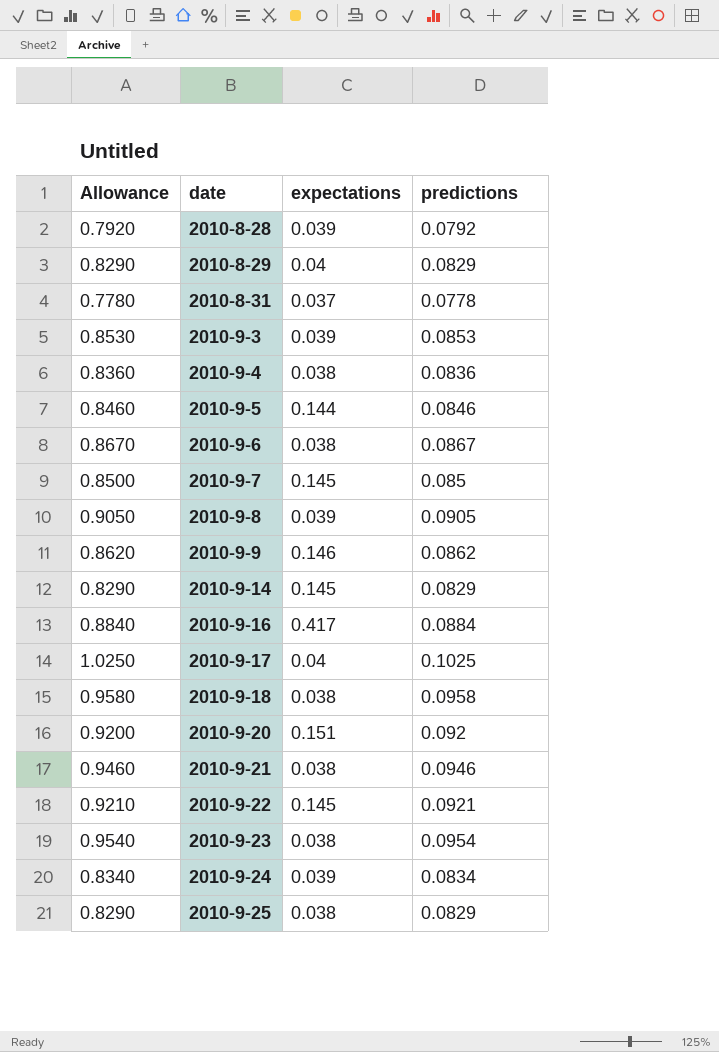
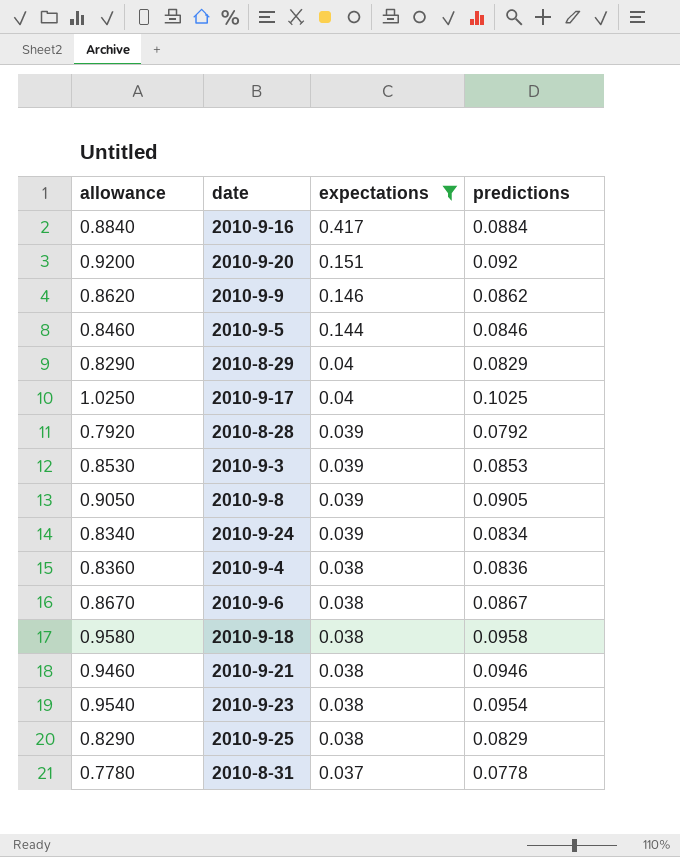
filter: none -> expectations != 0.145
row order: date ascending -> expectations descending
column name: Allowance -> allowance

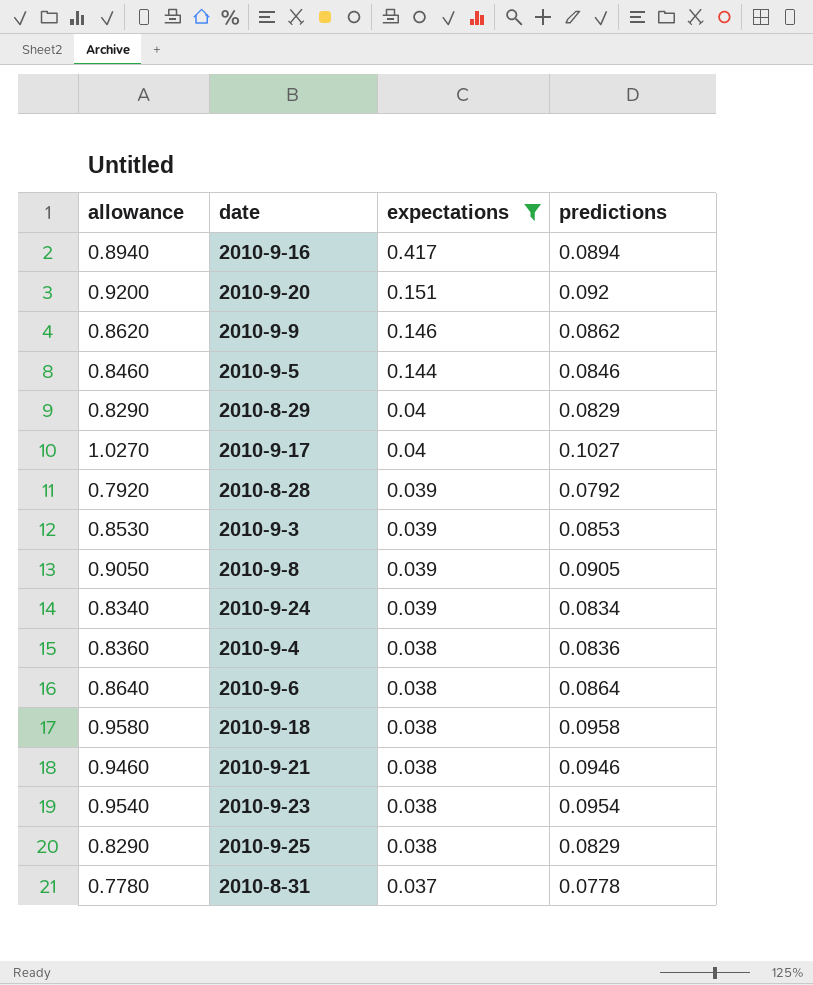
2010-9-16 | allowance: 0.8840 -> 0.8940
2010-9-16 | predictions: 0.0884 -> 0.0894
2010-9-17 | allowance: 1.0250 -> 1.0270
2010-9-17 | predictions: 0.1025 -> 0.1027
2010-9-6 | allowance: 0.8670 -> 0.8640
2010-9-6 | predictions: 0.0867 -> 0.0864

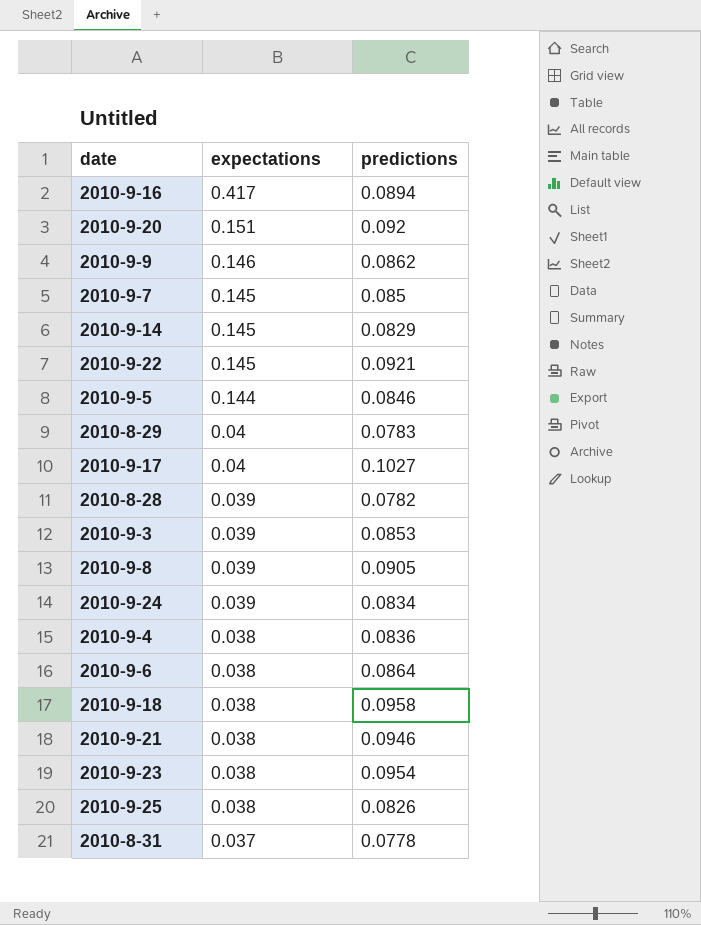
filter: expectations != 0.145 -> none
column allowance | formula: [predictions] * 10 -> none
2010-8-29 | predictions: 0.0829 -> 0.0783
2010-8-28 | predictions: 0.0792 -> 0.0782
2010-9-25 | predictions: 0.0829 -> 0.0826

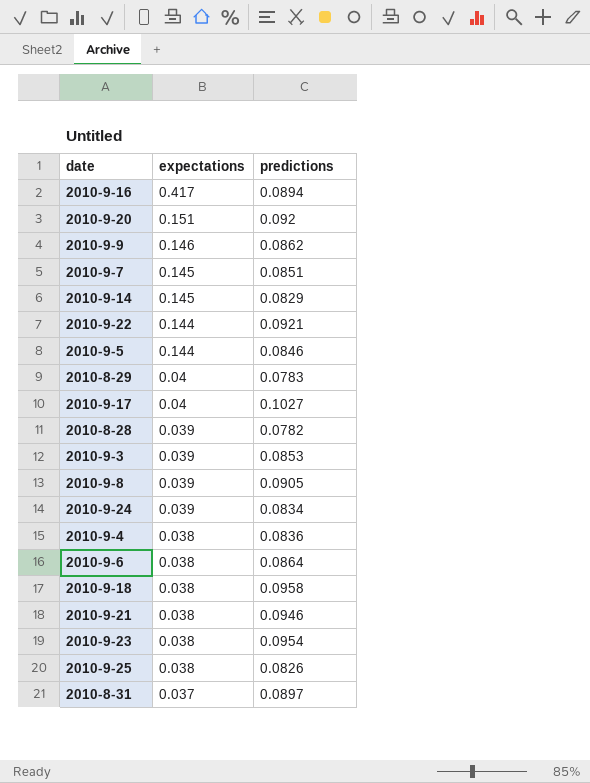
2010-9-7 | predictions: 0.085 -> 0.0851
2010-9-22 | expectations: 0.145 -> 0.144
2010-8-31 | predictions: 0.0778 -> 0.0897

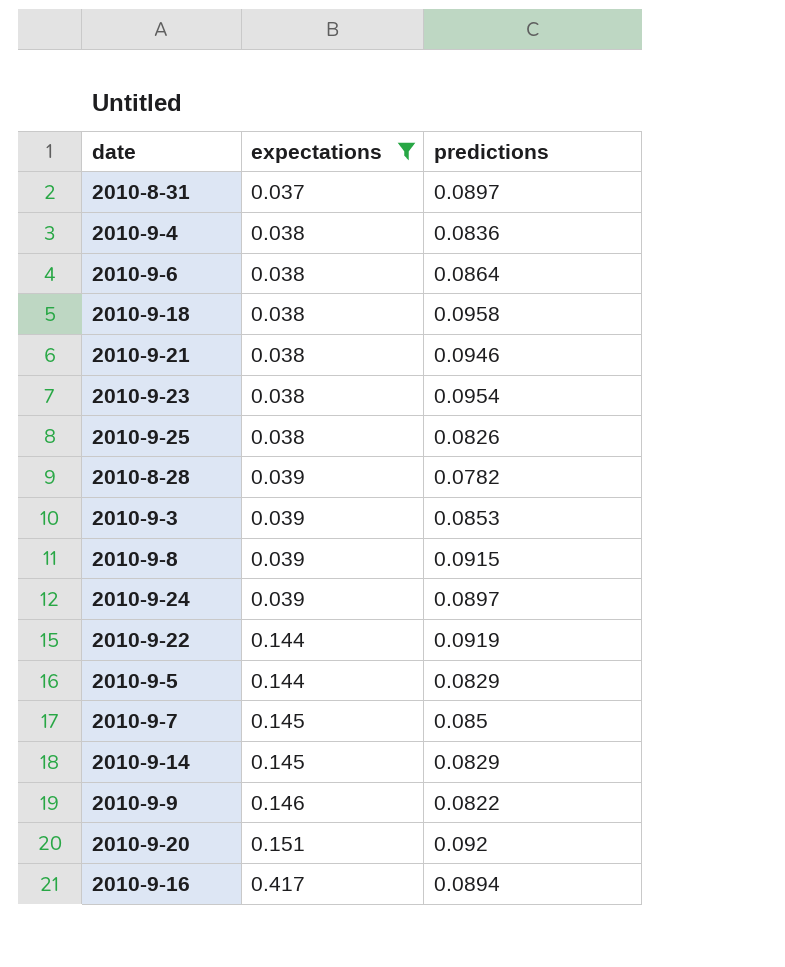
filter: none -> expectations != 0.04
row order: expectations descending -> expectations ascending
2010-9-8 | predictions: 0.0905 -> 0.0915
2010-9-24 | predictions: 0.0834 -> 0.0897
2010-9-22 | predictions: 0.0921 -> 0.0919
2010-9-5 | predictions: 0.0846 -> 0.0829
2010-9-7 | predictions: 0.0851 -> 0.085
2010-9-9 | predictions: 0.0862 -> 0.0822

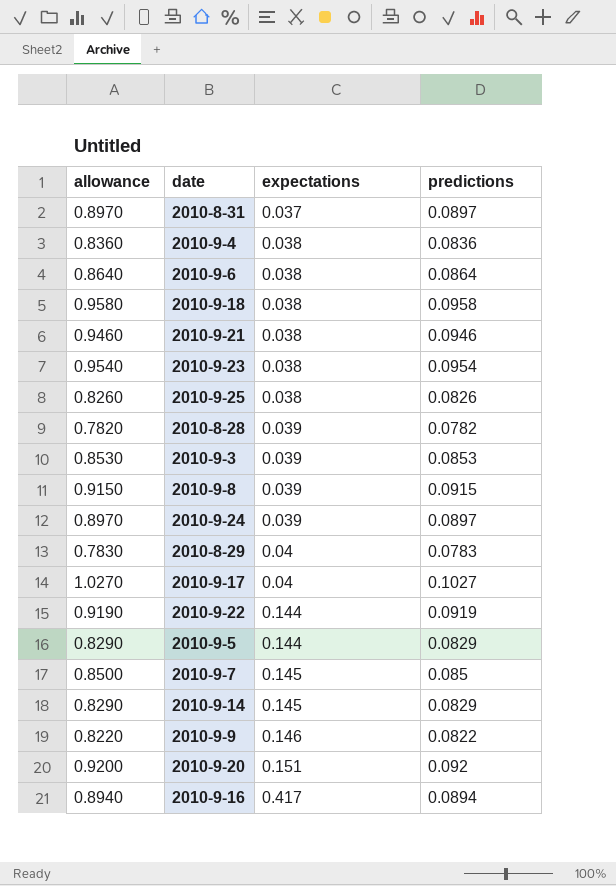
filter: expectations != 0.04 -> none
column allowance | formula: none -> [predictions] * 10

